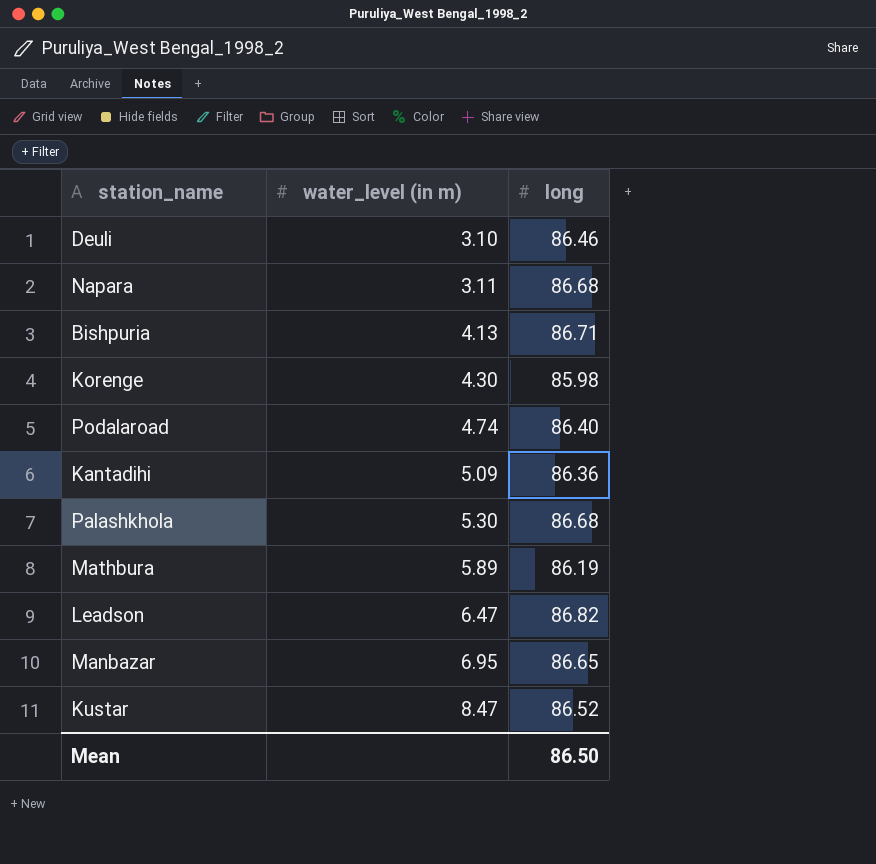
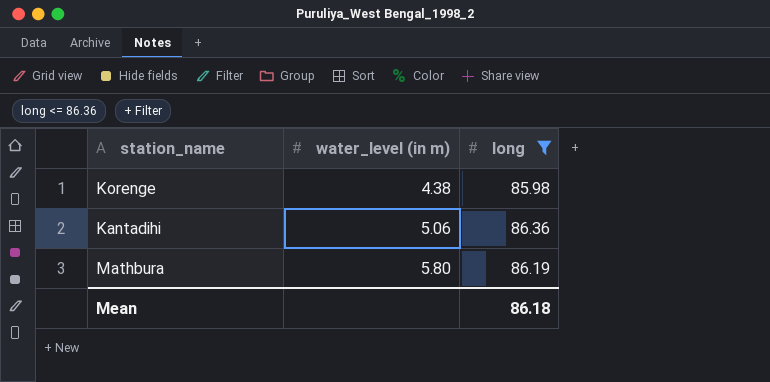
filter: none -> long <= 86.36
Korenge | water_level (in m): 4.30 -> 4.38
Kantadihi | water_level (in m): 5.09 -> 5.06
Mathbura | water_level (in m): 5.89 -> 5.80
Mean | long: 86.50 -> 86.18

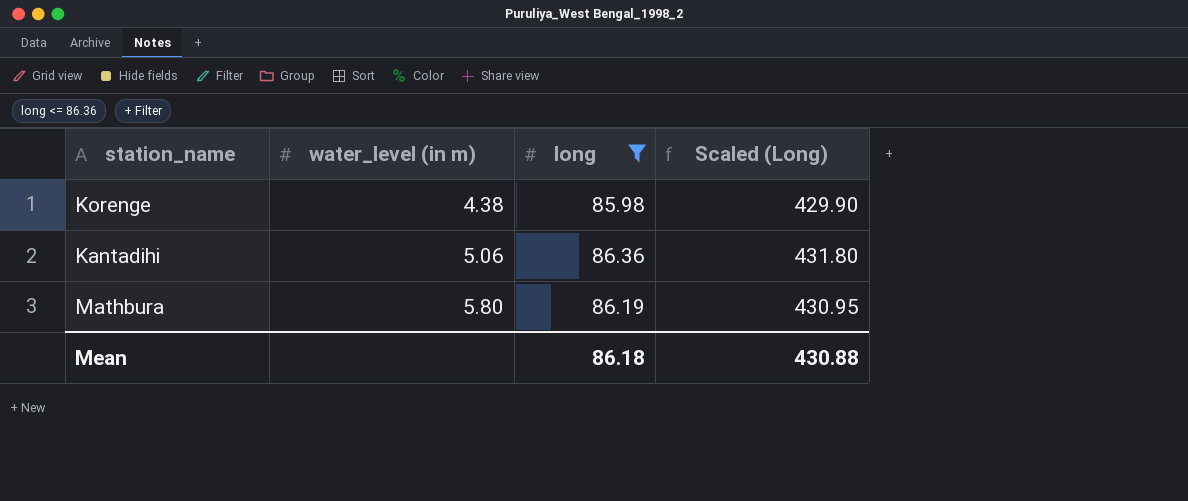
column Scaled (Long) | formula: none -> [long] * 5

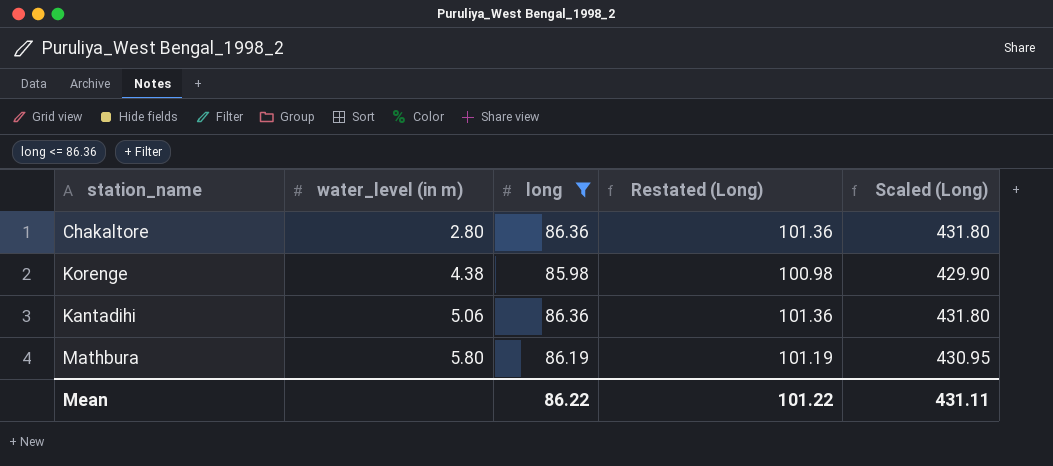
column Restated (Long) | formula: none -> [long] + 15
row Chakaltore: none -> 2.80 | 86.36 | 101.36 | 431.80
Mean | long: 86.18 -> 86.22
Mean | Scaled (Long): 430.88 -> 431.11

